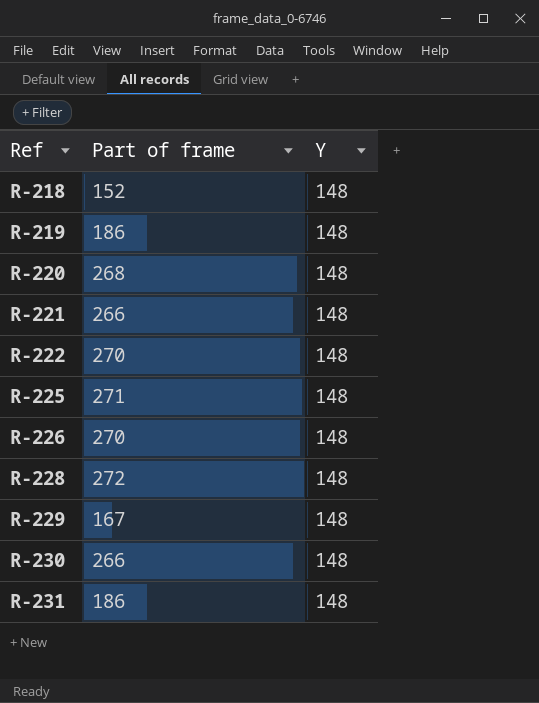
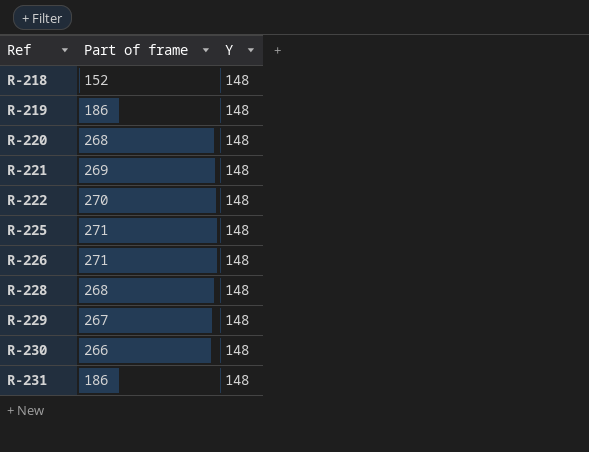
R-221 | Part of frame: 266 -> 269
R-226 | Part of frame: 270 -> 271
R-228 | Part of frame: 272 -> 268
R-229 | Part of frame: 167 -> 267

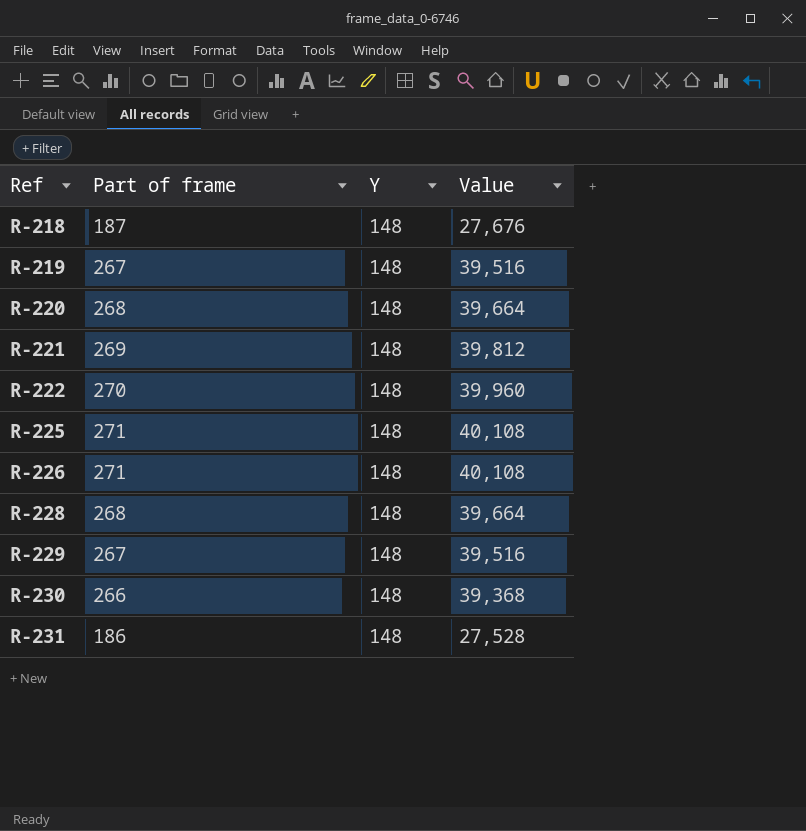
column Value | formula: none -> [Part of frame] * [Y]
R-218 | Part of frame: 152 -> 187
R-219 | Part of frame: 186 -> 267

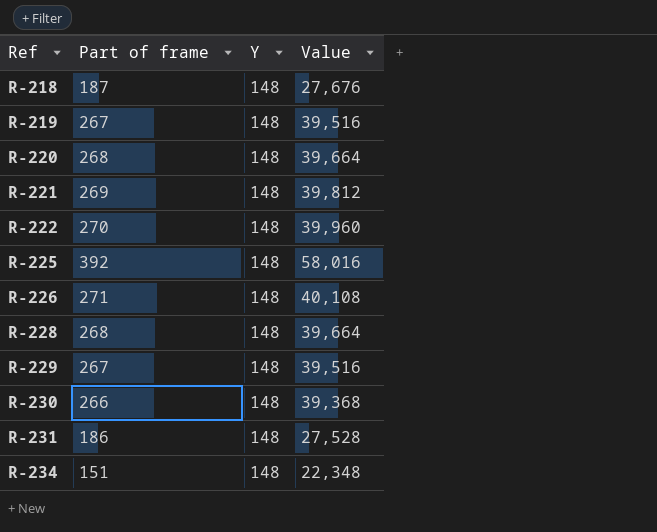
R-225 | Part of frame: 271 -> 392
R-225 | Value: 40,108 -> 58,016
row R-234: none -> 151 | 148 | 22,348

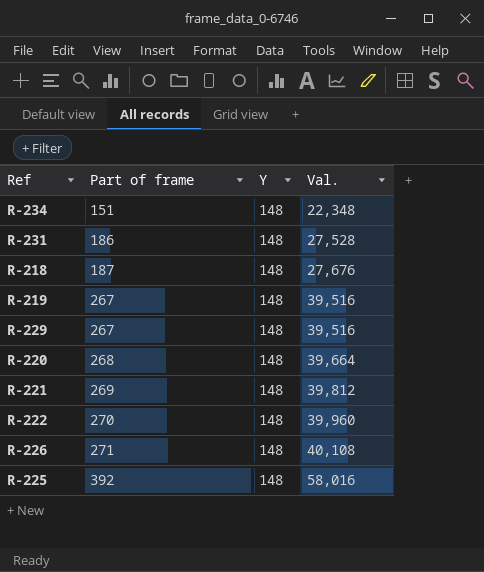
row order: Ref ascending -> Part of frame ascending
column name: Value -> Val.
row R-228: 268 | 148 | 39,664 -> none
row R-230: 266 | 148 | 39,368 -> none

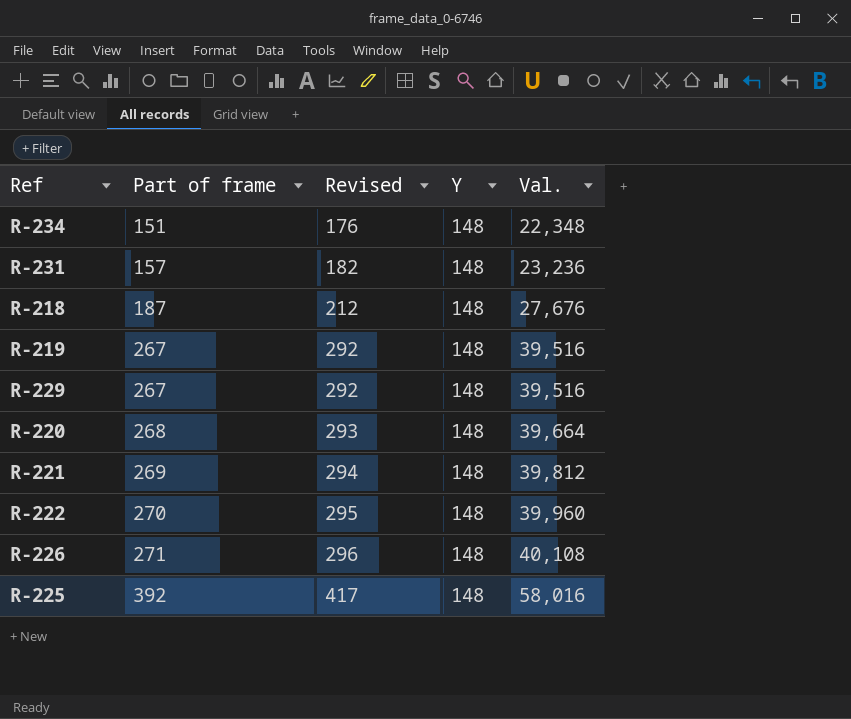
column Revised | formula: none -> [Part of frame] + 25
R-231 | Part of frame: 186 -> 157
R-231 | Val.: 27,528 -> 23,236

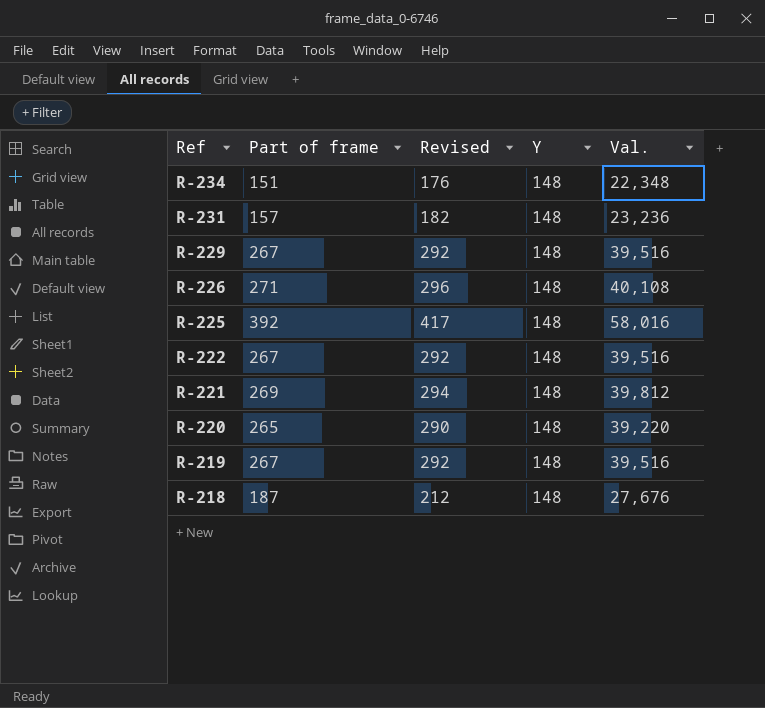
row order: Part of frame ascending -> Ref descending
R-222 | Part of frame: 270 -> 267
R-222 | Revised: 295 -> 292
R-222 | Val.: 39,960 -> 39,516
R-220 | Part of frame: 268 -> 265
R-220 | Revised: 293 -> 290
R-220 | Val.: 39,664 -> 39,220

